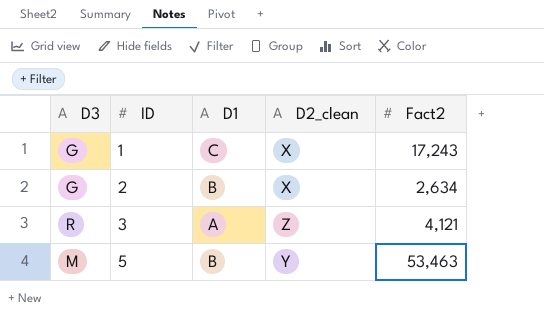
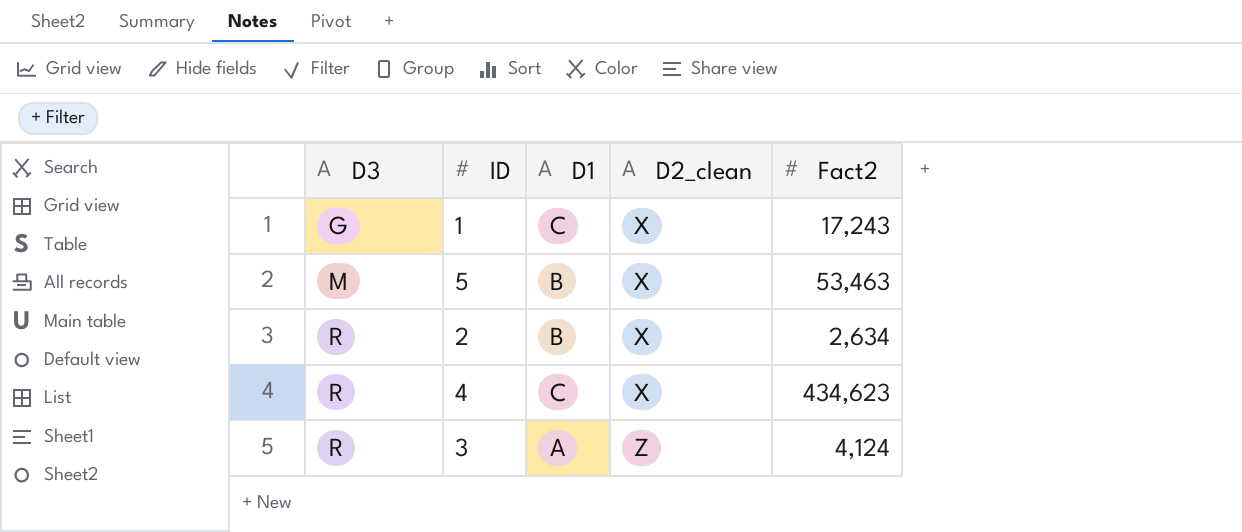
row order: ID ascending -> D3 ascending
5 | D2_clean: Y -> X
2 | D3: G -> R
row 4: none -> R | C | X | 434,623
3 | Fact2: 4,121 -> 4,124

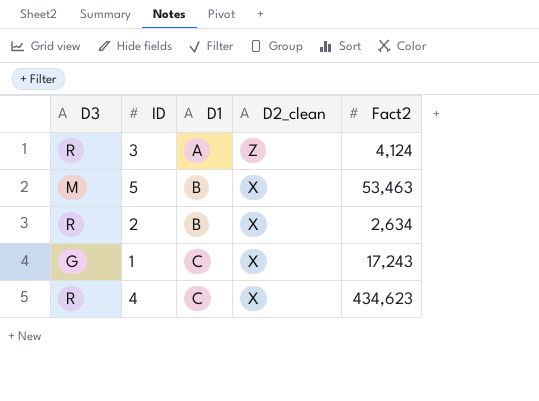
row order: D3 ascending -> D1 ascending

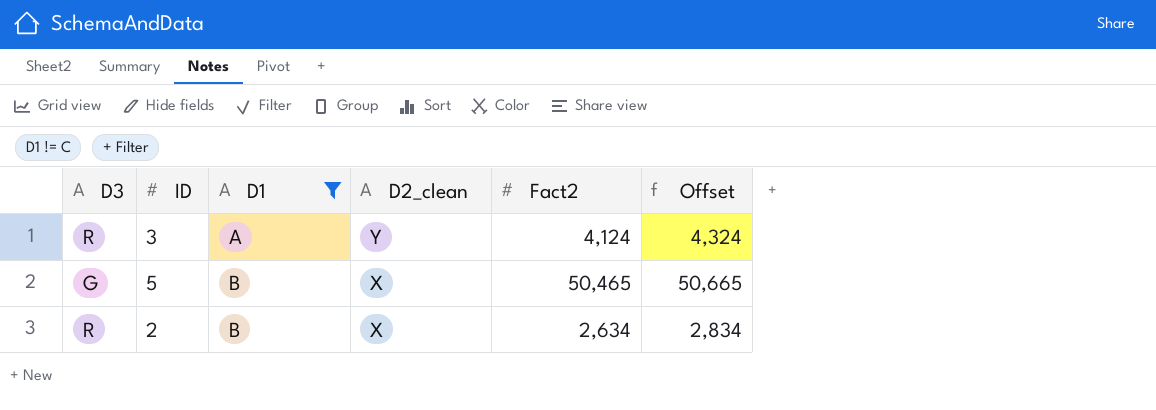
filter: none -> D1 != C
column Offset | formula: none -> [Fact2] + 200
3 | D2_clean: Z -> Y
5 | D3: M -> G
5 | Fact2: 53,463 -> 50,465

